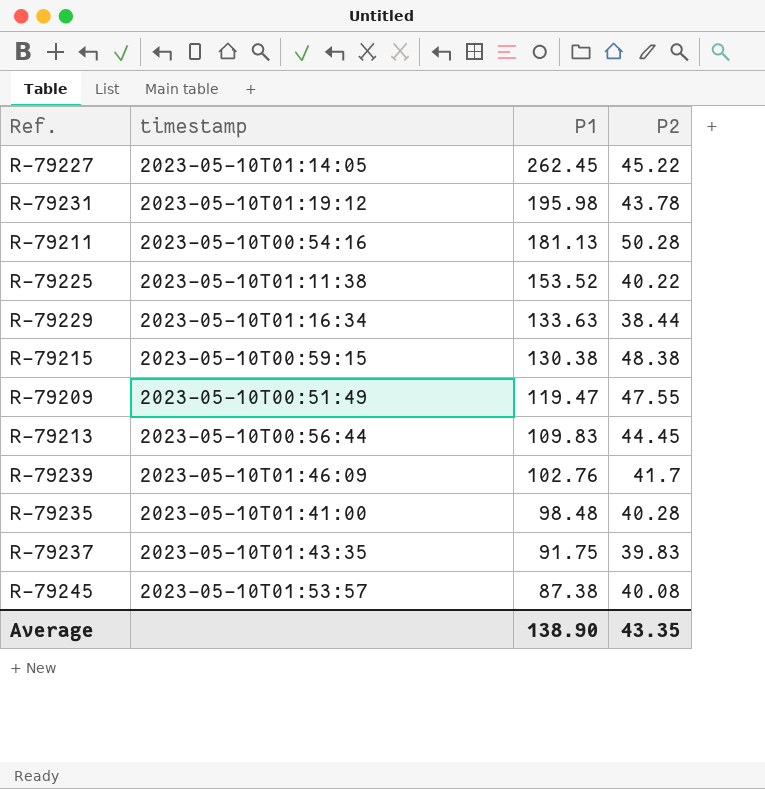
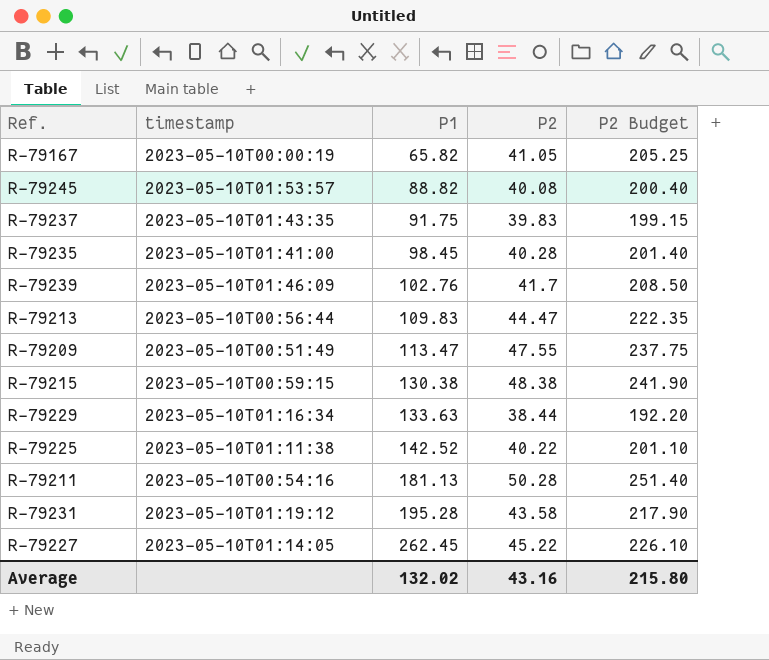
row order: P1 descending -> P1 ascending
column P2 Budget | formula: none -> [P2] * 5
row R-79167: none -> 2023-05-10T00:00:19 | 65.82 | 41.05 | 205.25
R-79245 | P1: 87.38 -> 88.82
R-79235 | P1: 98.48 -> 98.45
R-79213 | P2: 44.45 -> 44.47
R-79209 | P1: 119.47 -> 113.47
R-79225 | P1: 153.52 -> 142.52
R-79231 | P1: 195.98 -> 195.28
R-79231 | P2: 43.78 -> 43.58
Average | P1: 138.90 -> 132.02
Average | P2: 43.35 -> 43.16

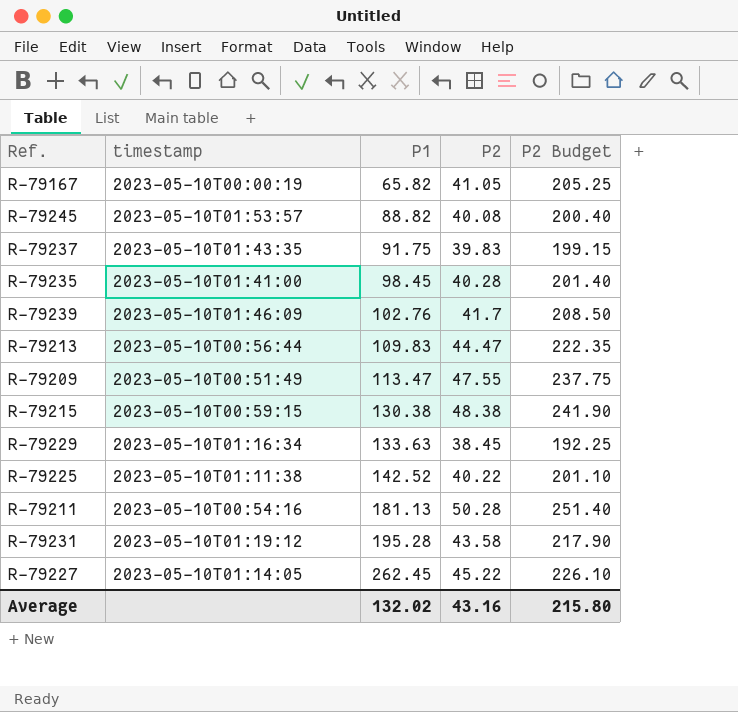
R-79229 | P2: 38.44 -> 38.45
R-79229 | P2 Budget: 192.20 -> 192.25

